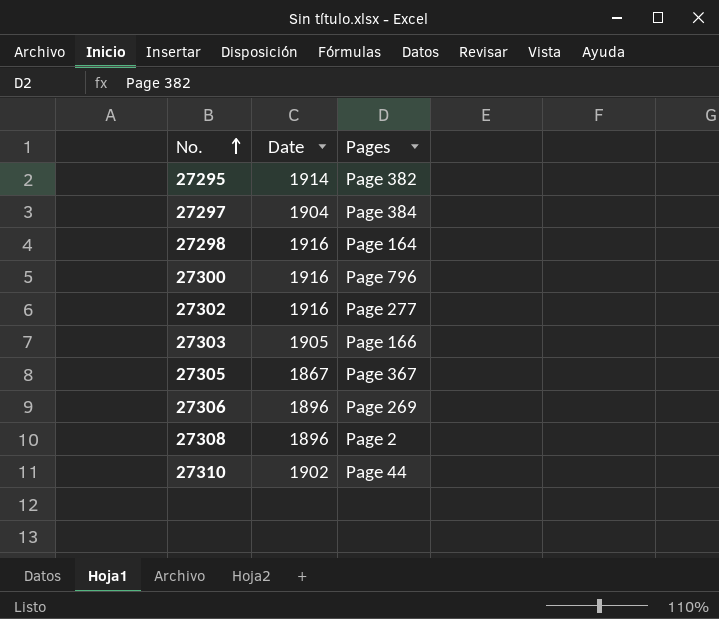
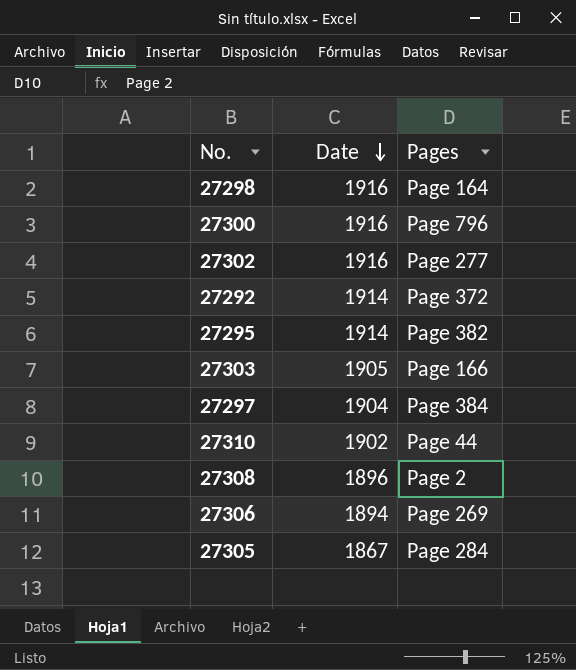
row order: No. ascending -> Date descending
row 27292: none -> 1914 | Page 372
27306 | Date: 1896 -> 1894
27305 | Pages: Page 367 -> Page 284

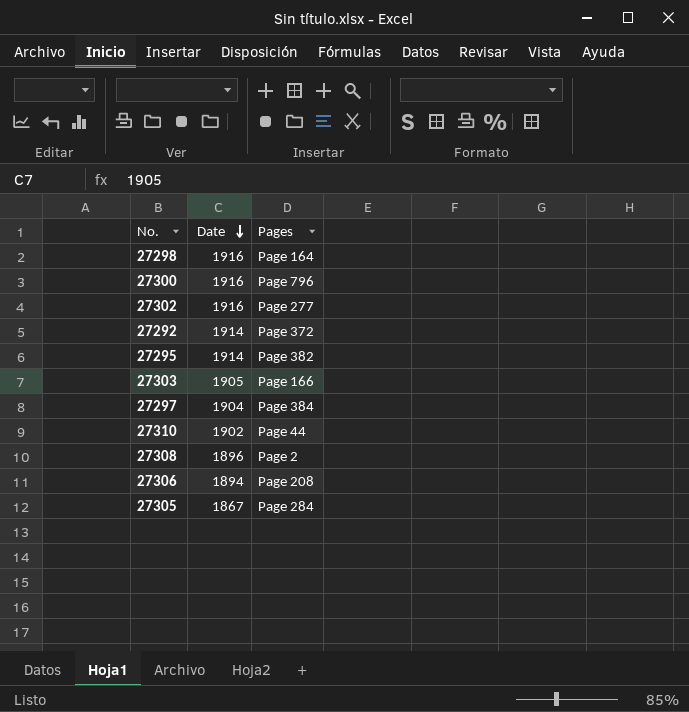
27306 | Pages: Page 269 -> Page 208

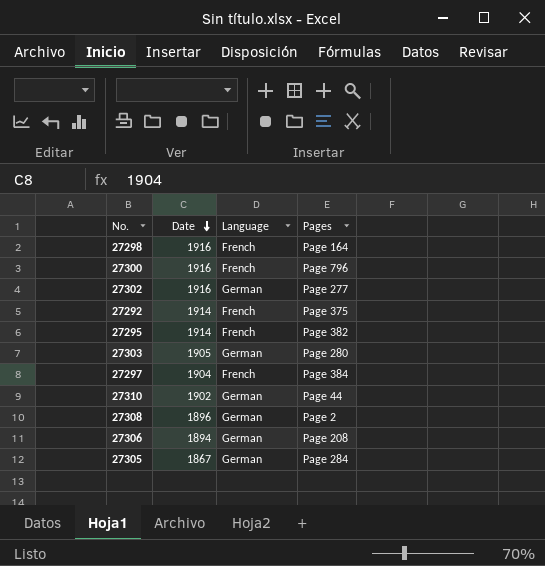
column Language | position: none -> 3
27292 | Pages: Page 372 -> Page 375
27303 | Pages: Page 166 -> Page 280

